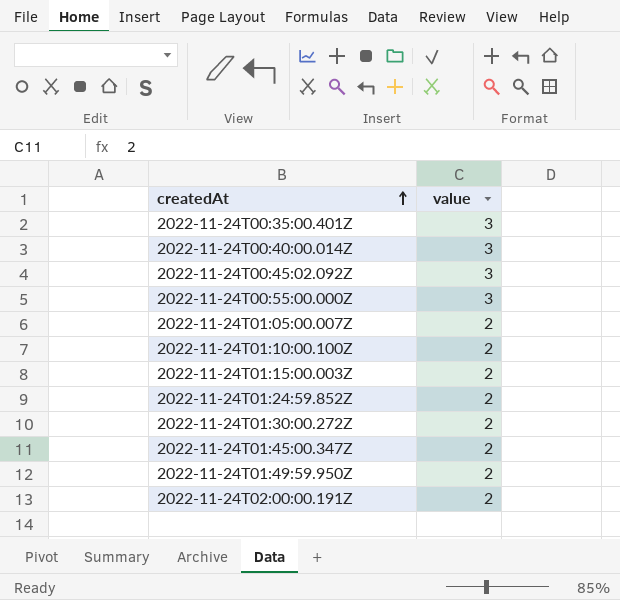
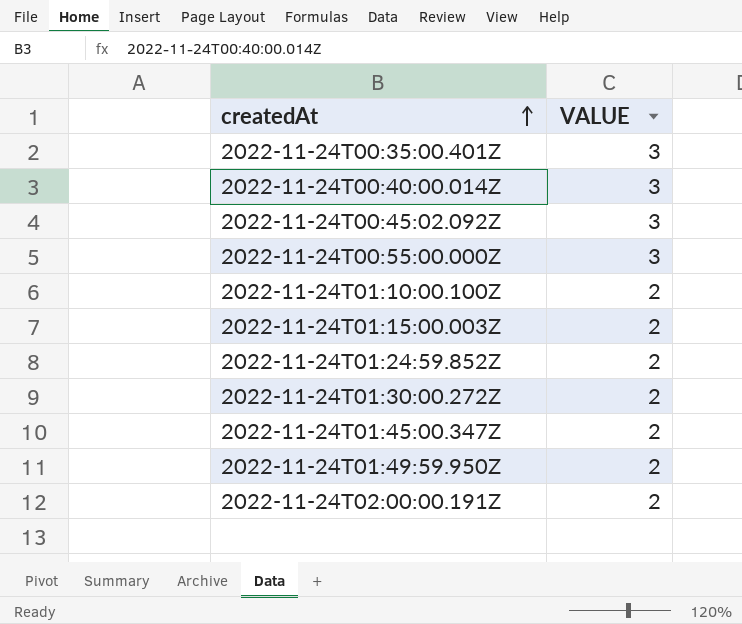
column name: value -> VALUE
row 2022-11-24T01:05:00.007Z: 2 -> none

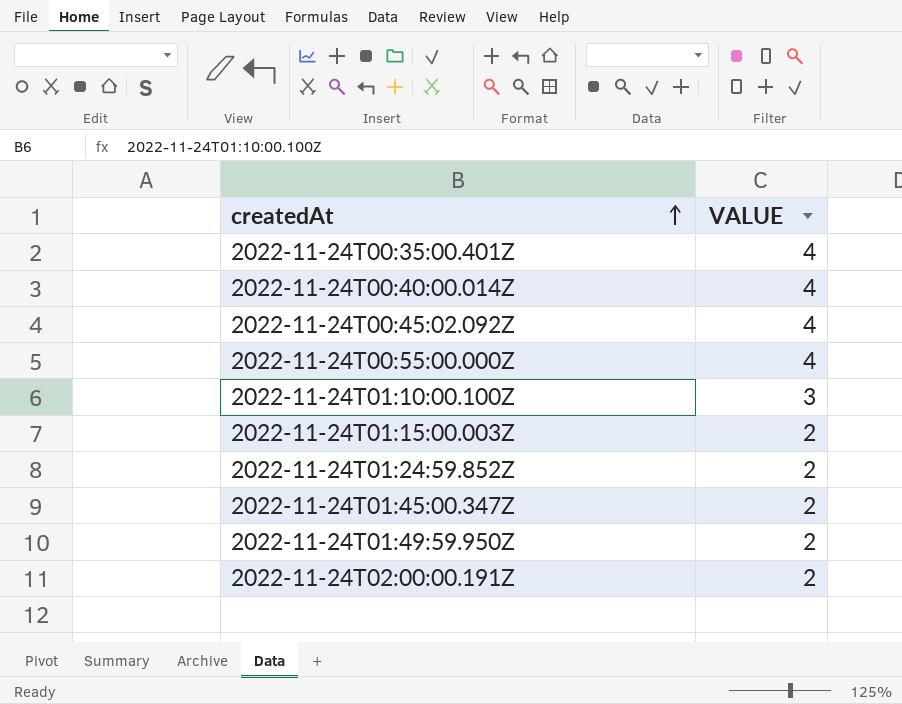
row 2022-11-24T01:30:00.272Z: 2 -> none
2022-11-24T00:35:00.401Z | VALUE: 3 -> 4
2022-11-24T00:40:00.014Z | VALUE: 3 -> 4
2022-11-24T00:45:02.092Z | VALUE: 3 -> 4
2022-11-24T00:55:00.000Z | VALUE: 3 -> 4
2022-11-24T01:10:00.100Z | VALUE: 2 -> 3

